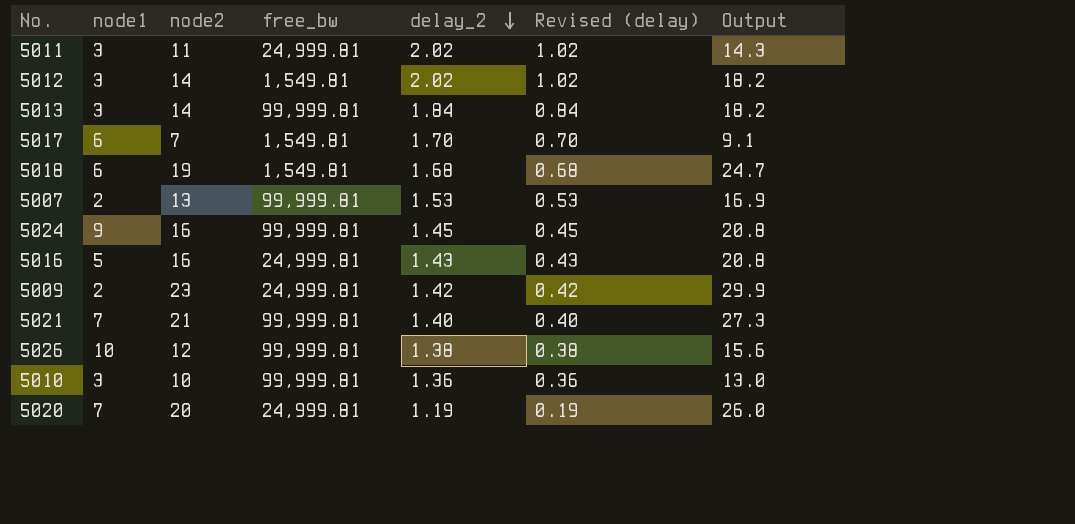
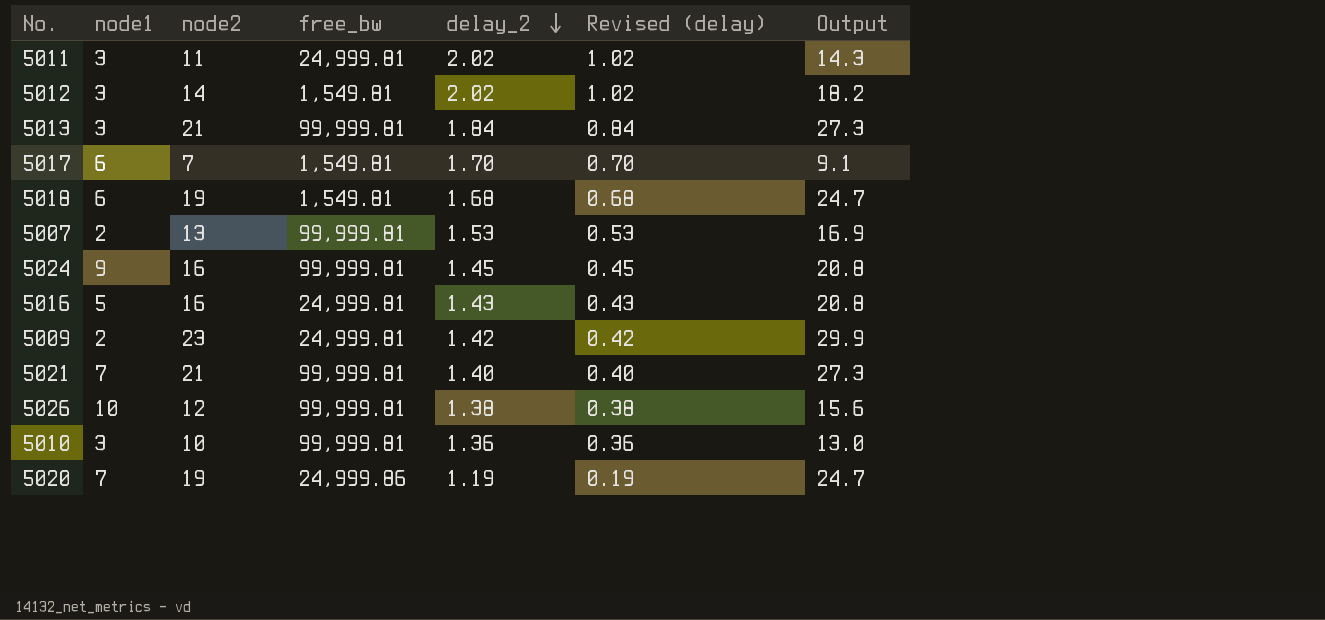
5013 | node2: 14 -> 21
5013 | Output: 18.2 -> 27.3
5020 | node2: 20 -> 19
5020 | free_bw: 24,999.81 -> 24,999.86
5020 | Output: 26.0 -> 24.7

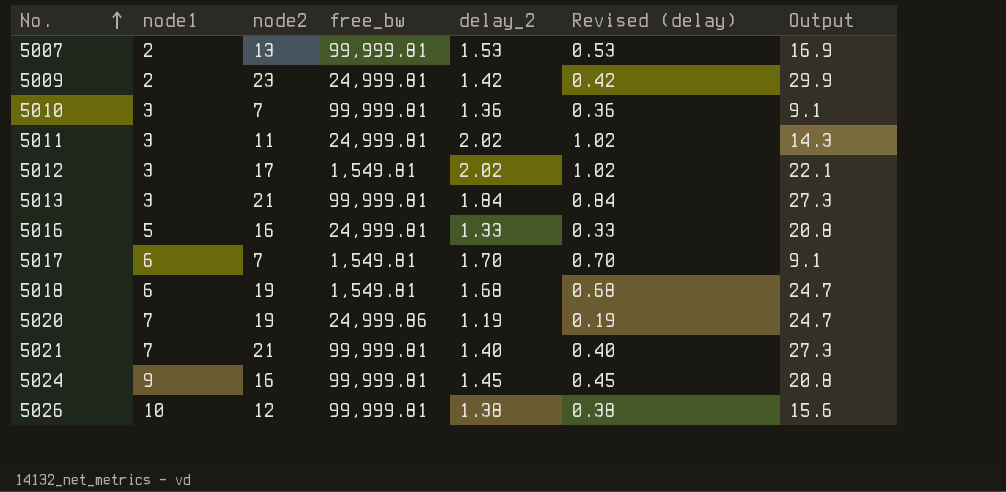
row order: delay_2 descending -> No. ascending
5010 | node2: 10 -> 7
5010 | Output: 13.0 -> 9.1
5012 | node2: 14 -> 17
5012 | Output: 18.2 -> 22.1
5016 | delay_2: 1.43 -> 1.33
5016 | Revised (delay): 0.43 -> 0.33

